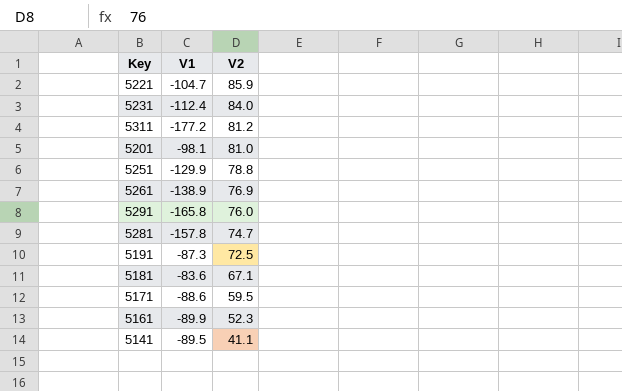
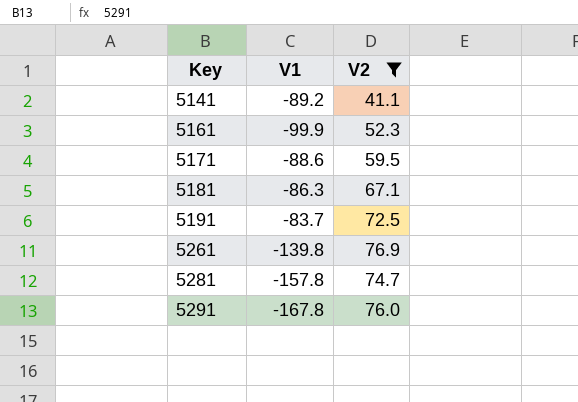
filter: none -> V2 <= 76.9
row order: V2 descending -> Key ascending
5141 | V1: -89.5 -> -89.2
5161 | V1: -89.9 -> -99.9
5181 | V1: -83.6 -> -86.3
5191 | V1: -87.3 -> -83.7
5261 | V1: -138.9 -> -139.8
5291 | V1: -165.8 -> -167.8

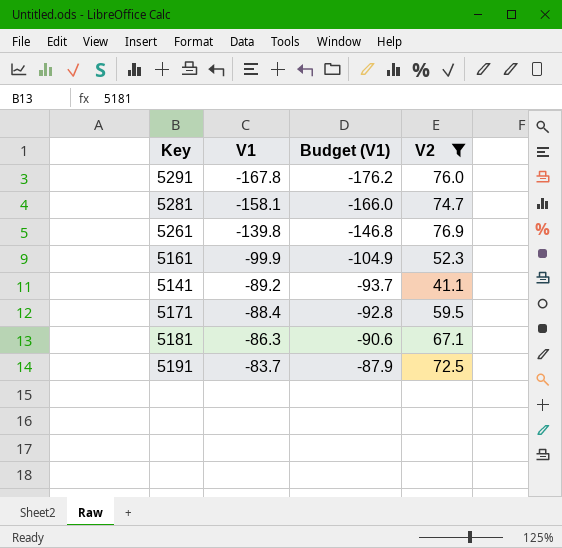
row order: Key ascending -> V1 ascending
column Budget (V1) | formula: none -> [V1] * 1.05
5281 | V1: -157.8 -> -158.1
5171 | V1: -88.6 -> -88.4

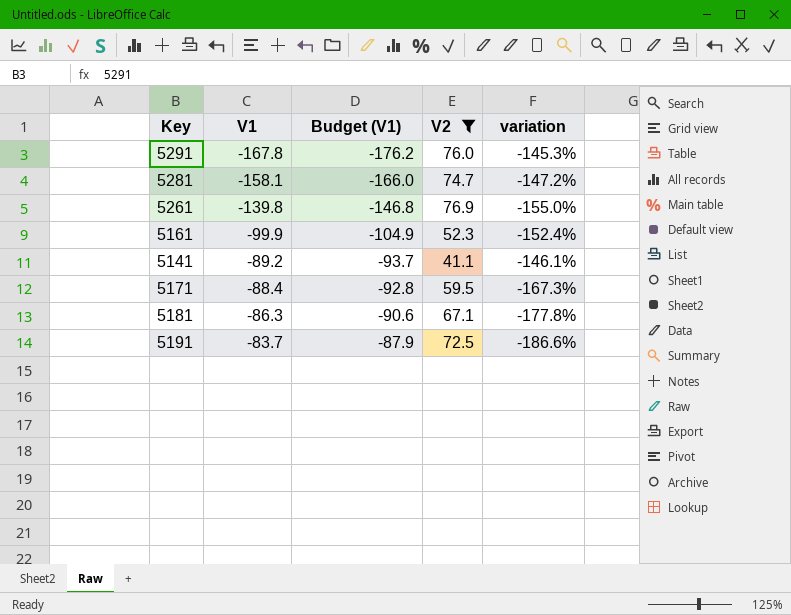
column variation | formula: none -> ([V2] - [V1]) / [V1]

